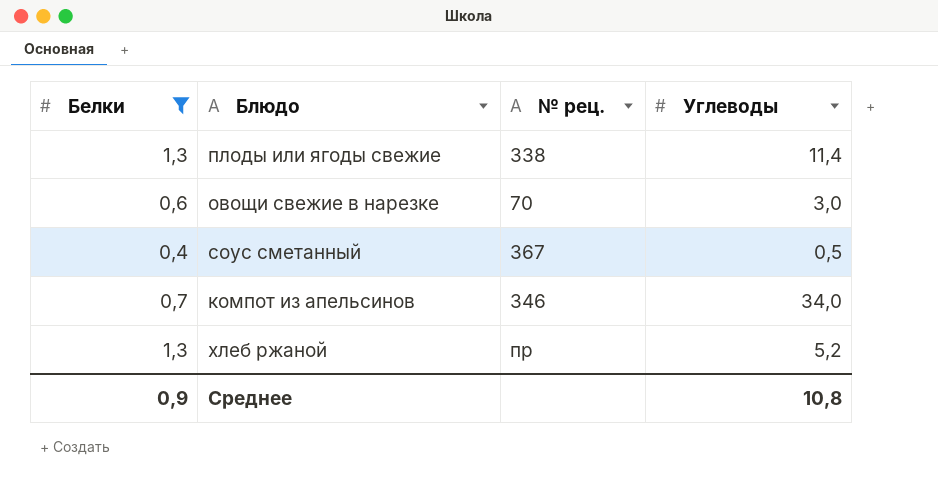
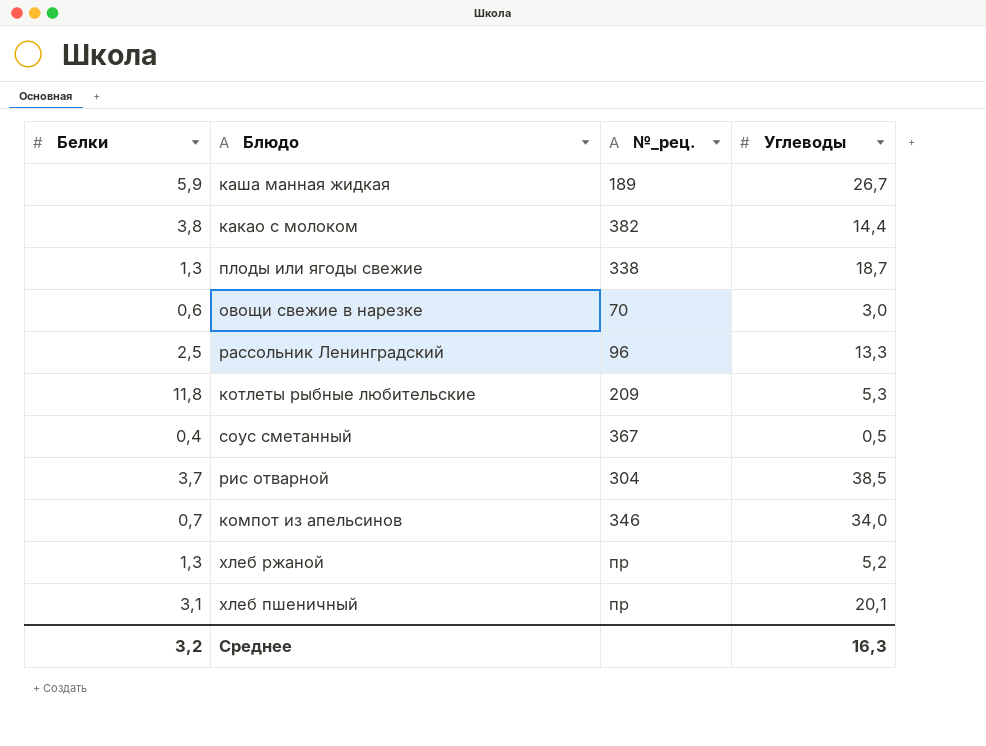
filter: Белки <= 1,3 -> none
column name: № рец. -> №_рец.
плоды или ягоды свежие | Углеводы: 11,4 -> 18,7
Среднее | Белки: 0,9 -> 3,2
Среднее | Углеводы: 10,8 -> 16,3

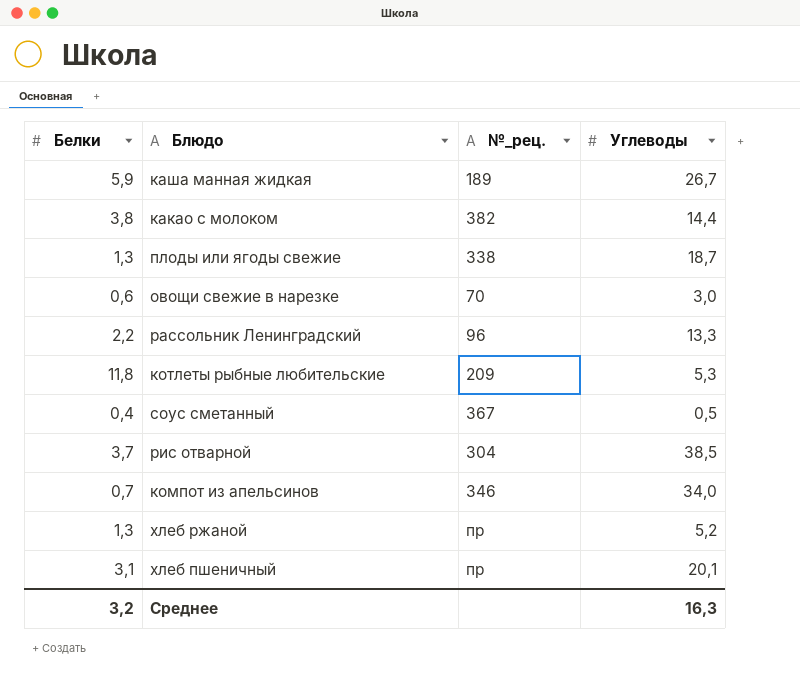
рассольник Ленинградский | Белки: 2,5 -> 2,2

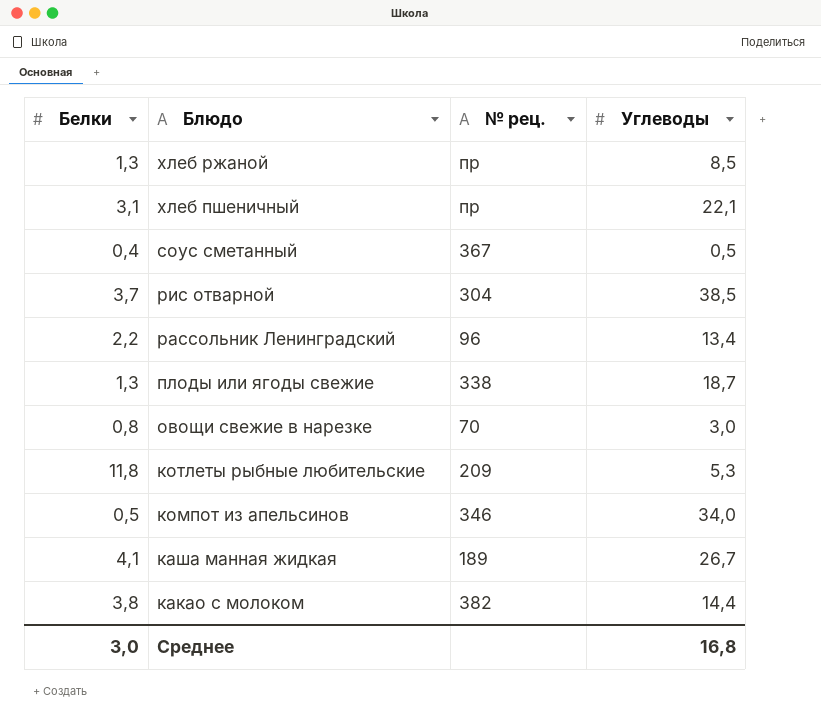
row order: none -> Блюдо descending
column name: №_рец. -> № рец.
хлеб ржаной | Углеводы: 5,2 -> 8,5
хлеб пшеничный | Углеводы: 20,1 -> 22,1
рассольник Ленинградский | Углеводы: 13,3 -> 13,4
овощи свежие в нарезке | Белки: 0,6 -> 0,8
компот из апельсинов | Белки: 0,7 -> 0,5
каша манная жидкая | Белки: 5,9 -> 4,1
Среднее | Белки: 3,2 -> 3,0
Среднее | Углеводы: 16,3 -> 16,8

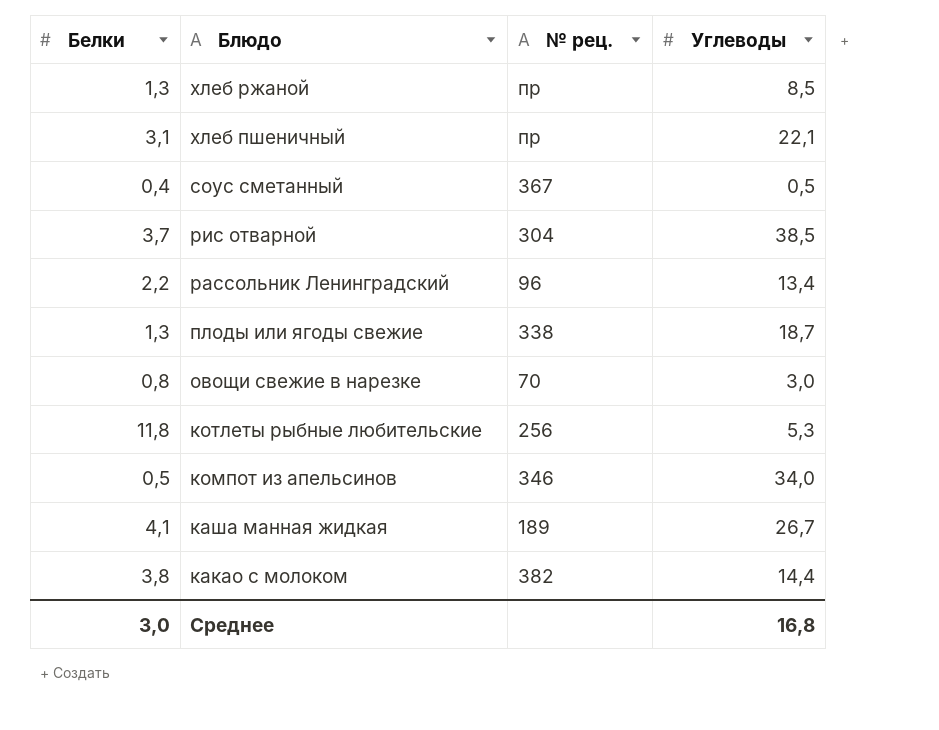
котлеты рыбные любительские | № рец.: 209 -> 256

